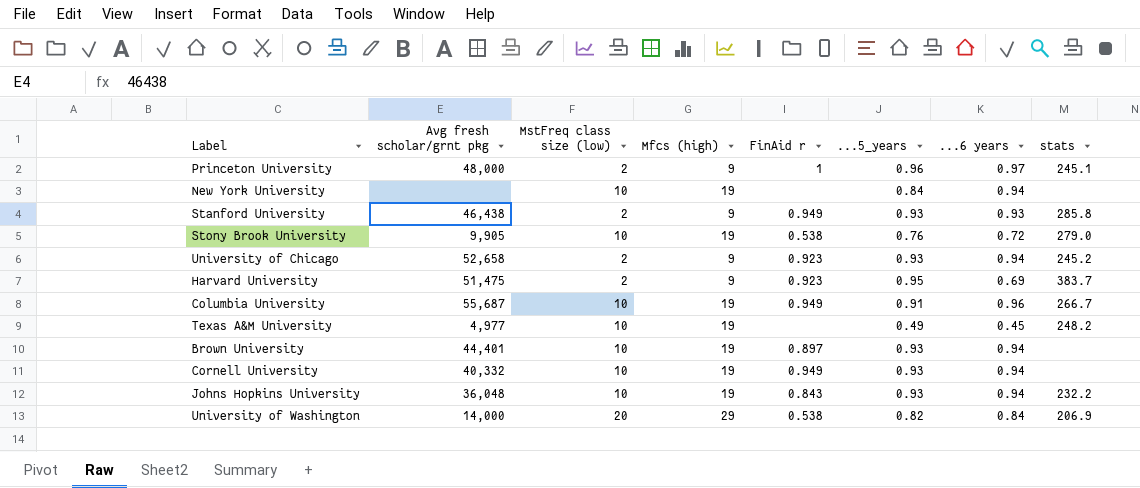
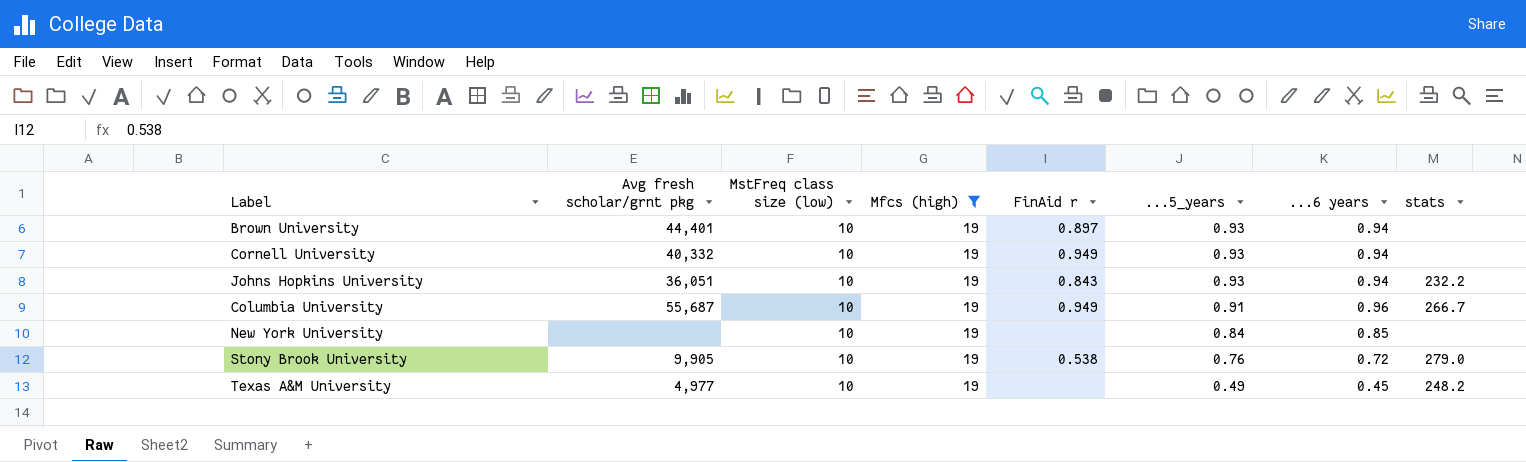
filter: none -> Mfcs (high) = 19
row order: none -> ...5_years descending
Johns Hopkins University | Avg fresh scholar/grnt pkg: 36,048 -> 36,051
New York University | ...6 years: 0.94 -> 0.85

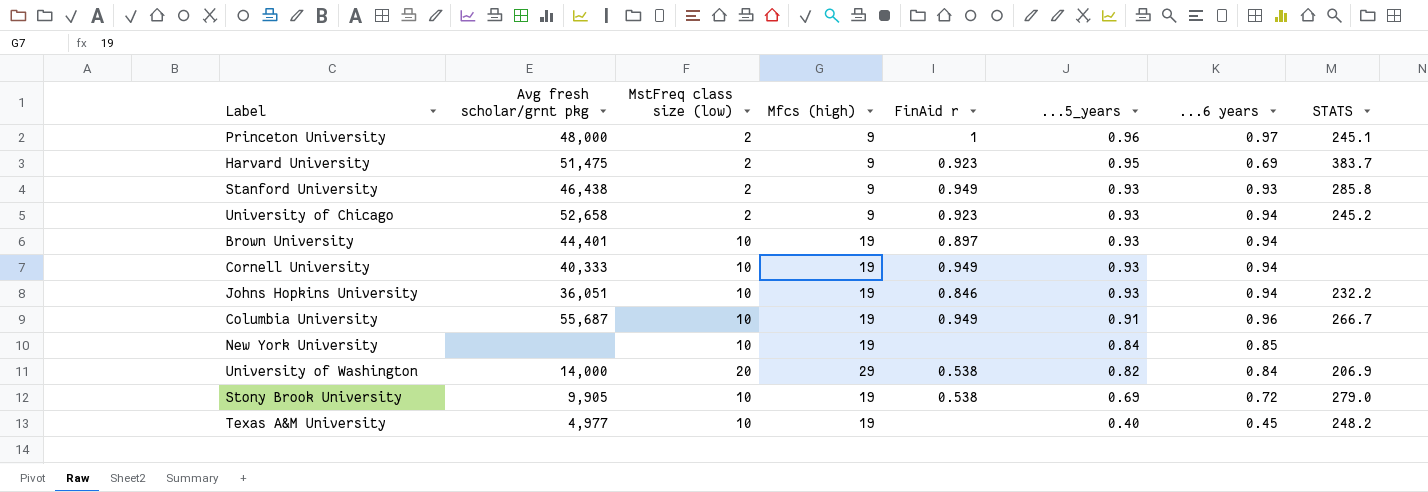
filter: Mfcs (high) = 19 -> none
column name: stats -> STATS
Cornell University | Avg fresh scholar/grnt pkg: 40,332 -> 40,333
Johns Hopkins University | FinAid r: 0.843 -> 0.846
Stony Brook University | ...5_years: 0.76 -> 0.69
Texas A&M University | ...5_years: 0.49 -> 0.40

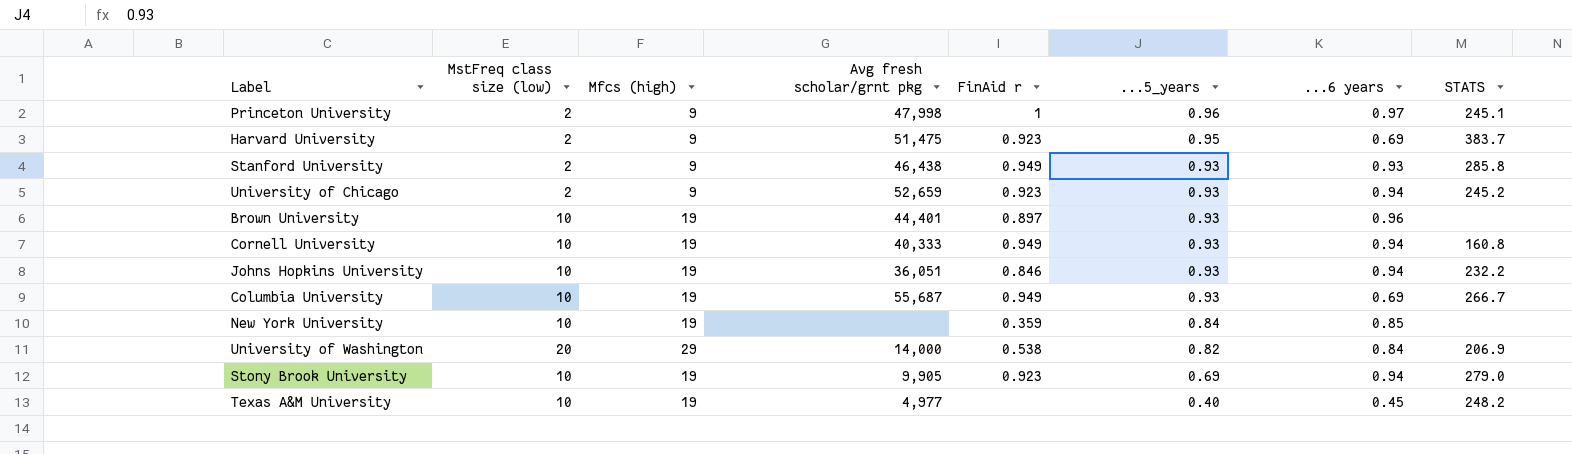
column Avg fresh scholar/grnt pkg | position: 2 -> 4
Princeton University | Avg fresh scholar/grnt pkg: 48,000 -> 47,998
University of Chicago | Avg fresh scholar/grnt pkg: 52,658 -> 52,659
Brown University | ...6 years: 0.94 -> 0.96
Cornell University | STATS: none -> 160.8
Columbia University | ...5_years: 0.91 -> 0.93
Columbia University | ...6 years: 0.96 -> 0.69
New York University | FinAid r: none -> 0.359
Stony Brook University | FinAid r: 0.538 -> 0.923
Stony Brook University | ...6 years: 0.72 -> 0.94

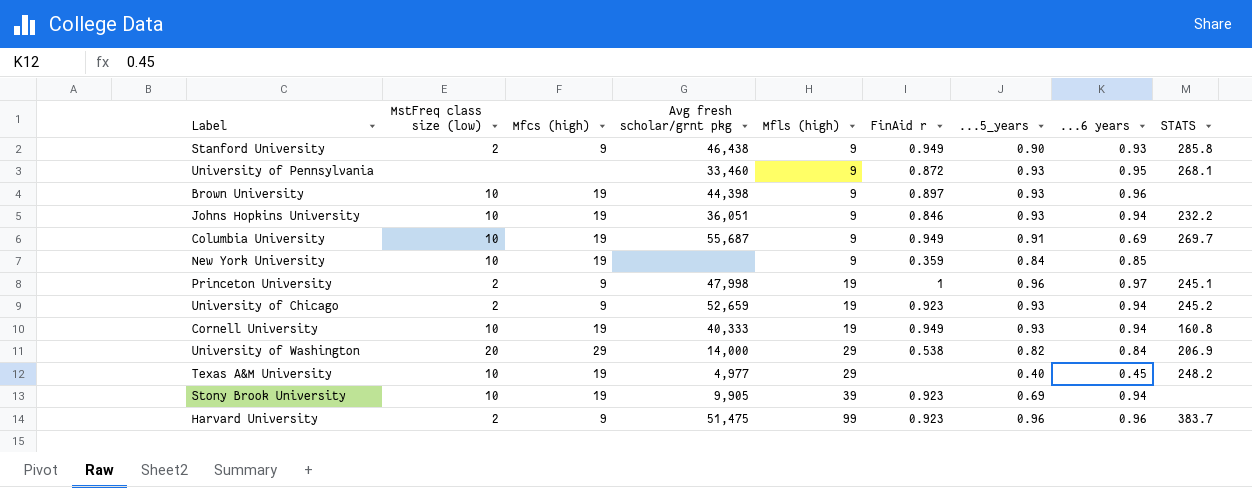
row order: ...5_years descending -> Mfls (high) ascending
column Mfls (high) | position: none -> 5
Stanford University | ...5_years: 0.93 -> 0.90
row University of Pennsylvania: none -> none | none | 33,460 | 9 | 0.872 | 0.93 | 0.95 | 268.1
Brown University | Avg fresh scholar/grnt pkg: 44,401 -> 44,398
Columbia University | ...5_years: 0.93 -> 0.91
Columbia University | STATS: 266.7 -> 269.7
Stony Brook University | STATS: 279.0 -> none
Harvard University | ...5_years: 0.95 -> 0.96
Harvard University | ...6 years: 0.69 -> 0.96

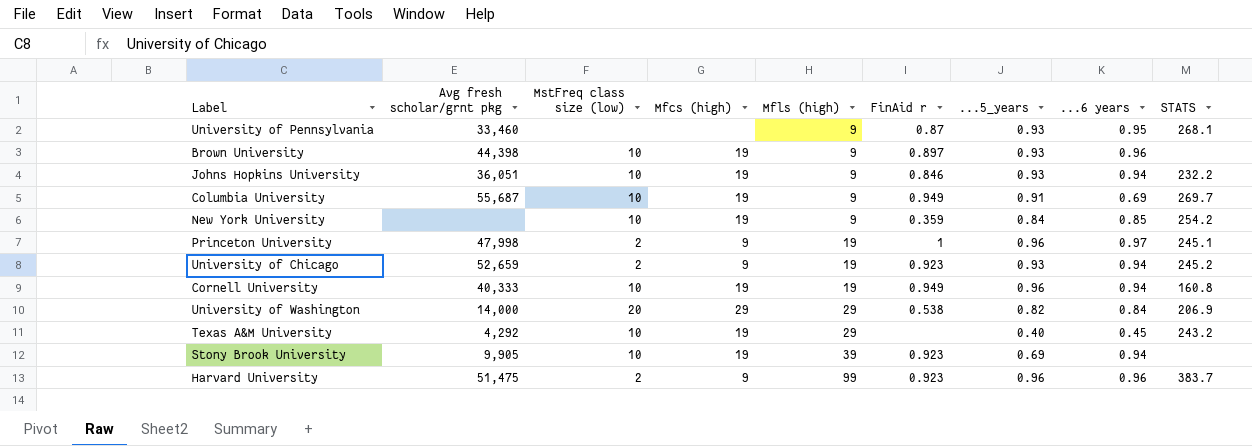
column Avg fresh scholar/grnt pkg | position: 4 -> 2
row Stanford University: 2 | 9 | 46,438 | 9 | 0.949 | 0.90 | 0.93 | 285.8 -> none
University of Pennsylvania | FinAid r: 0.872 -> 0.87
New York University | STATS: none -> 254.2
Cornell University | ...5_years: 0.93 -> 0.96
Texas A&M University | Avg fresh scholar/grnt pkg: 4,977 -> 4,292
Texas A&M University | STATS: 248.2 -> 243.2

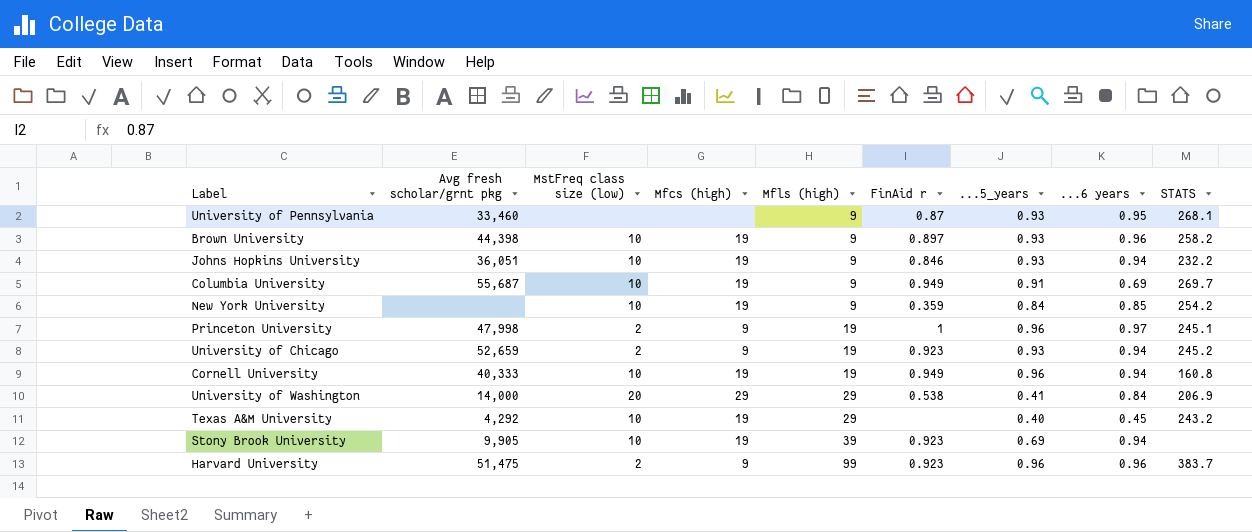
Brown University | STATS: none -> 258.2
University of Washington | ...5_years: 0.82 -> 0.41

